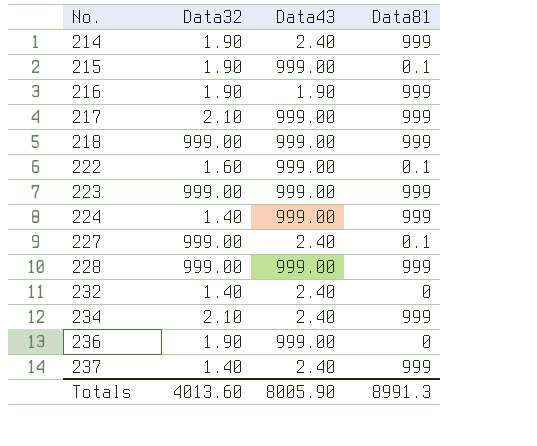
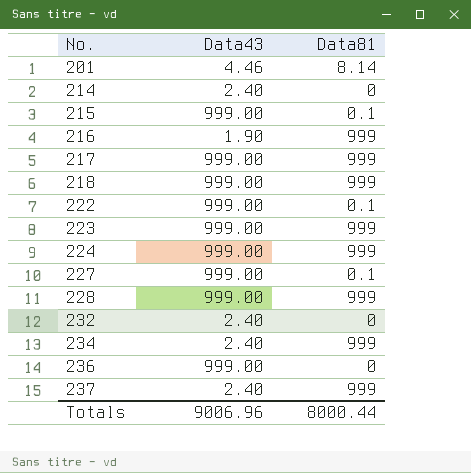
column Data32 | position: 2 -> none
row 201: none -> 4.46 | 8.14
214 | Data81: 999 -> 0
227 | Data43: 2.40 -> 999.00
Totals | Data43: 8005.90 -> 9006.96
Totals | Data81: 8991.3 -> 8000.44

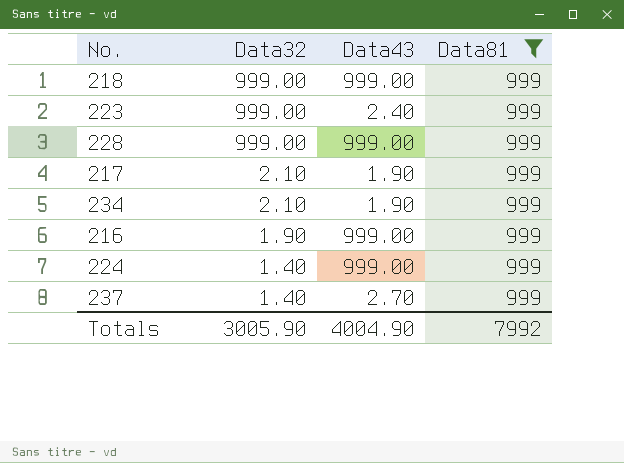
filter: none -> Data81 = 999
row order: No. ascending -> Data32 descending
column Data32 | position: none -> 2
223 | Data43: 999.00 -> 2.40
217 | Data43: 999.00 -> 1.90
234 | Data43: 2.40 -> 1.90
216 | Data43: 1.90 -> 999.00
237 | Data43: 2.40 -> 2.70
Totals | Data43: 9006.96 -> 4004.90
Totals | Data81: 8000.44 -> 7992

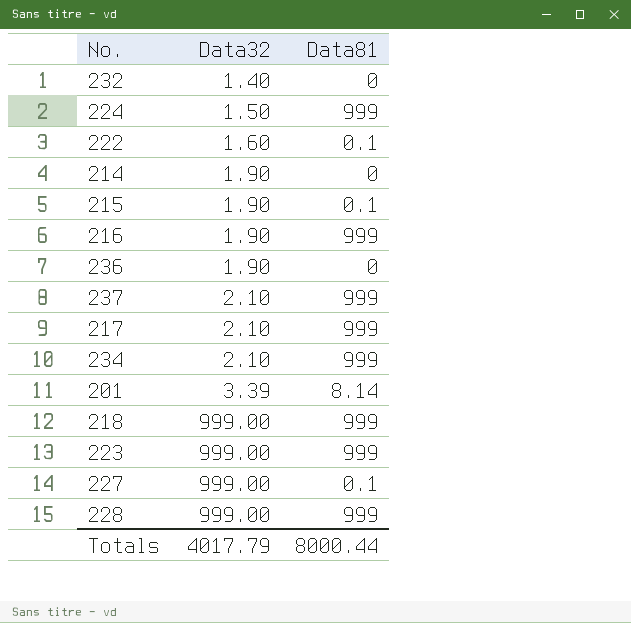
filter: Data81 = 999 -> none
row order: Data32 descending -> Data32 ascending
column Data43 | position: 3 -> none
224 | Data32: 1.40 -> 1.50
237 | Data32: 1.40 -> 2.10
Totals | Data32: 3005.90 -> 4017.79
Totals | Data81: 7992 -> 8000.44

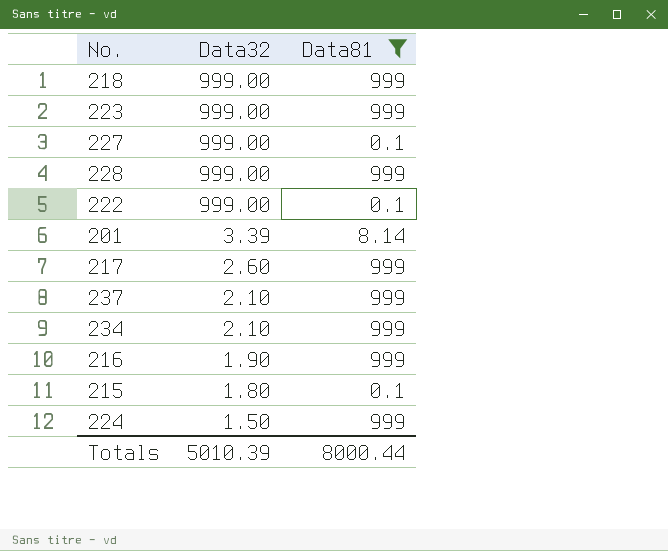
filter: none -> Data81 != 0
row order: Data32 ascending -> Data32 descending
222 | Data32: 1.60 -> 999.00
217 | Data32: 2.10 -> 2.60
215 | Data32: 1.90 -> 1.80
Totals | Data32: 4017.79 -> 5010.39

